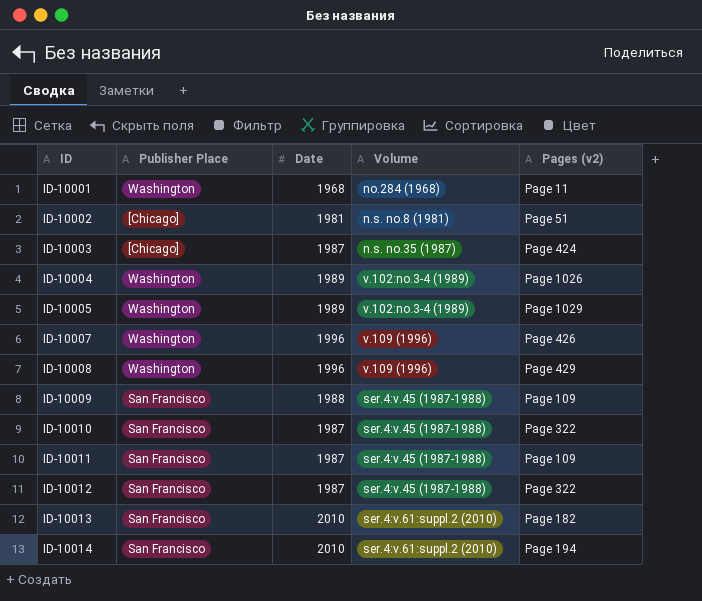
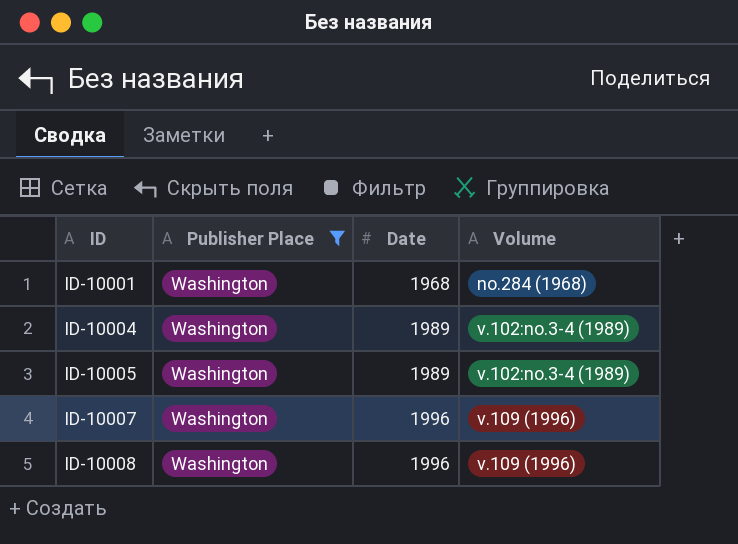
filter: none -> Publisher Place = Washington
column Pages (v2) | position: 5 -> none

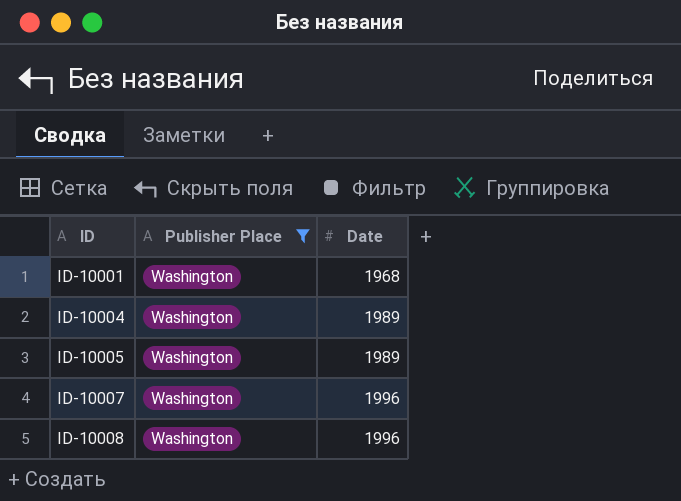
column Volume | position: 4 -> none

